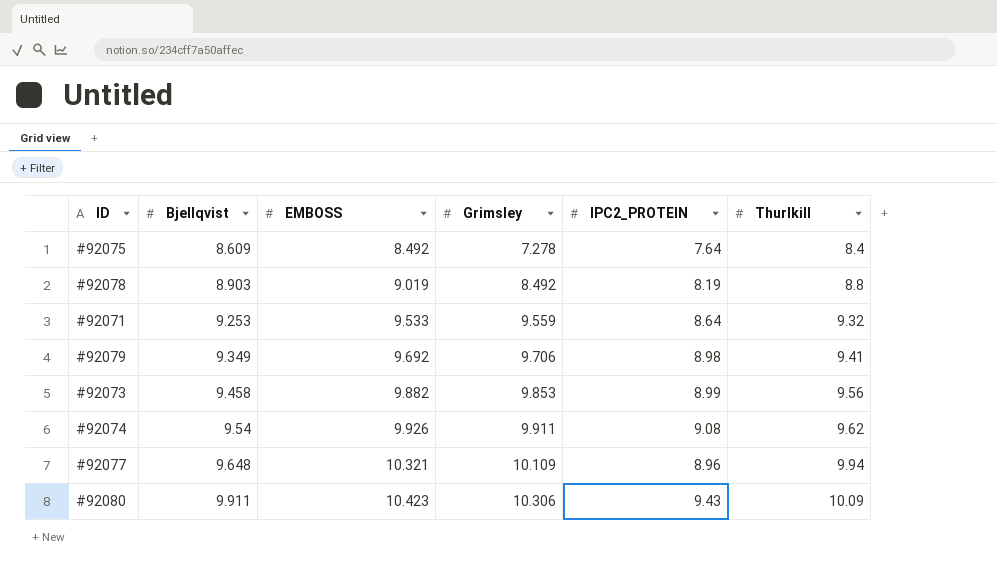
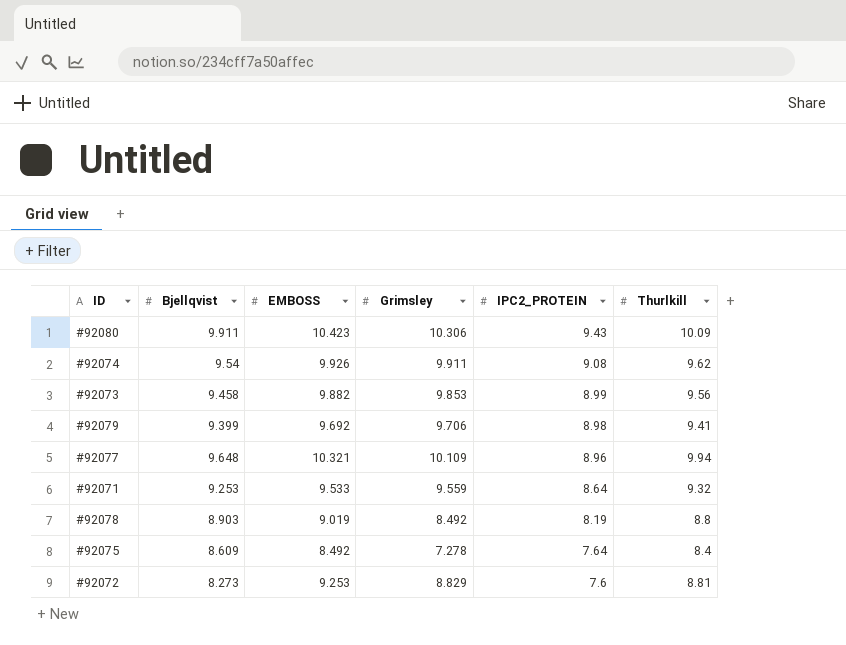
row order: Bjellqvist ascending -> IPC2_PROTEIN descending
#92079 | Bjellqvist: 9.349 -> 9.399
row #92072: none -> 8.273 | 9.253 | 8.829 | 7.6 | 8.81

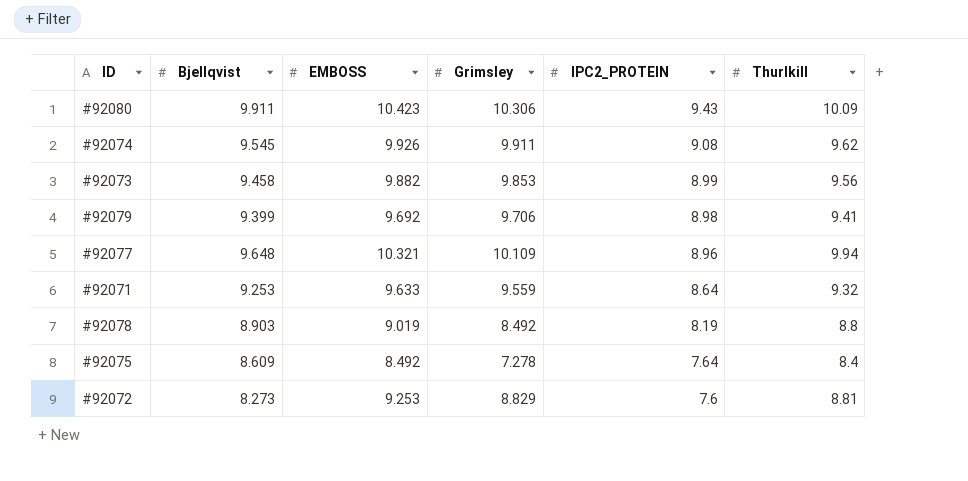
#92074 | Bjellqvist: 9.54 -> 9.545
#92071 | EMBOSS: 9.533 -> 9.633

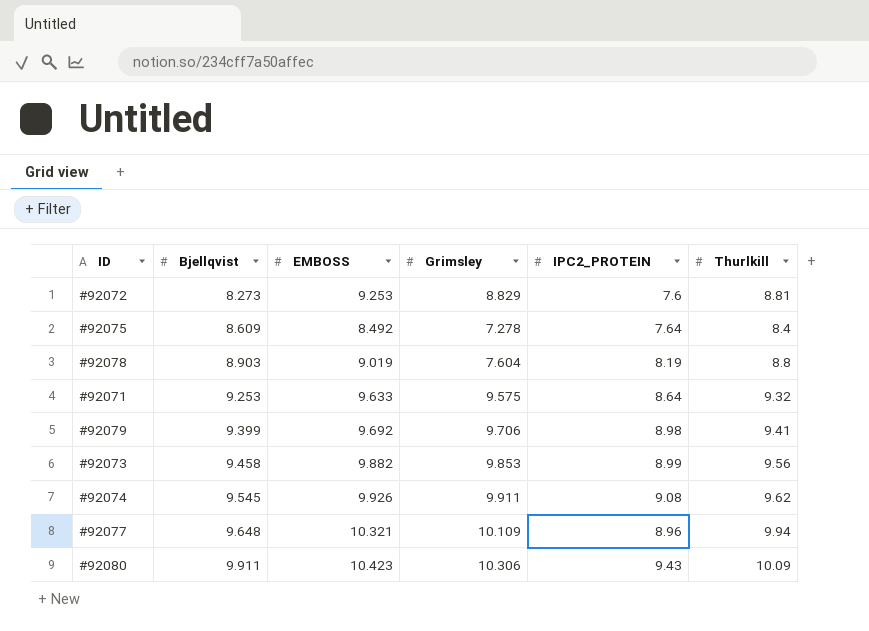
row order: IPC2_PROTEIN descending -> Bjellqvist ascending
#92078 | Grimsley: 8.492 -> 7.604
#92071 | Grimsley: 9.559 -> 9.575

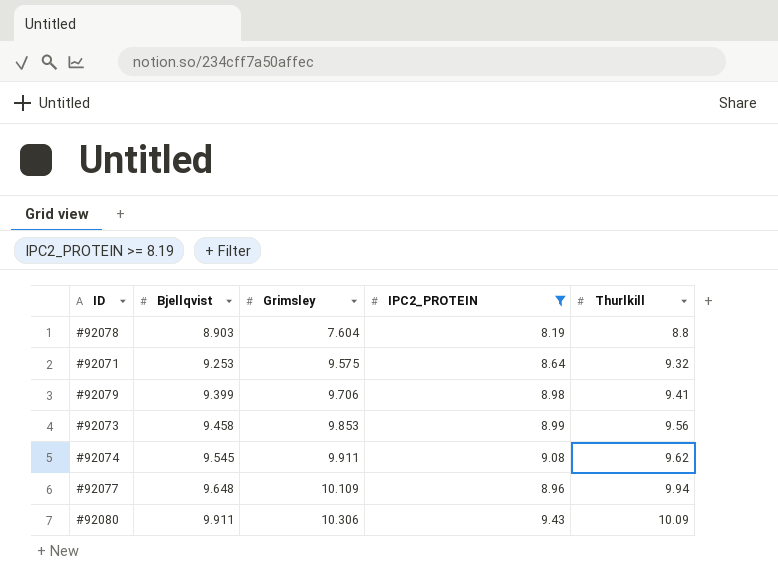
filter: none -> IPC2_PROTEIN >= 8.19
column EMBOSS | position: 3 -> none

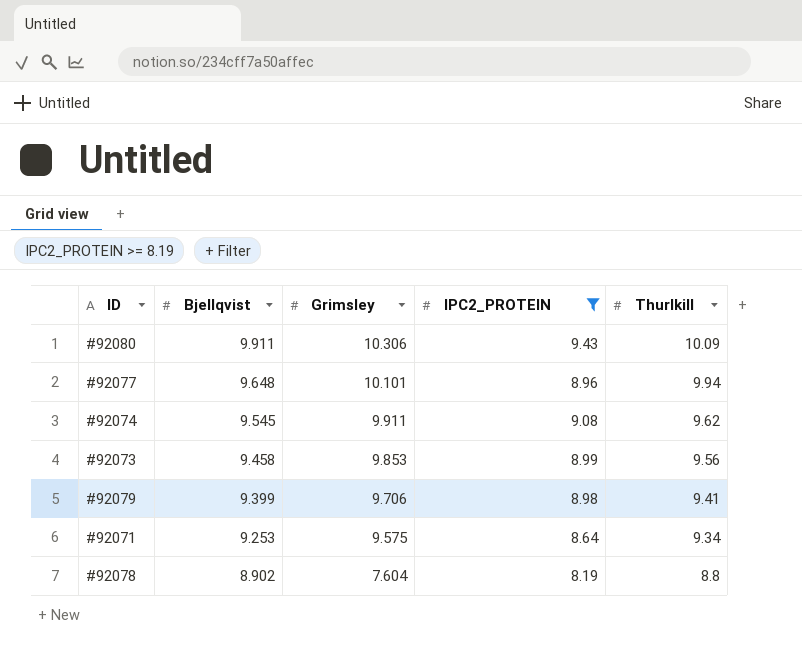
row order: Bjellqvist ascending -> Bjellqvist descending
#92077 | Grimsley: 10.109 -> 10.101
#92071 | Thurlkill: 9.32 -> 9.34
#92078 | Bjellqvist: 8.903 -> 8.902

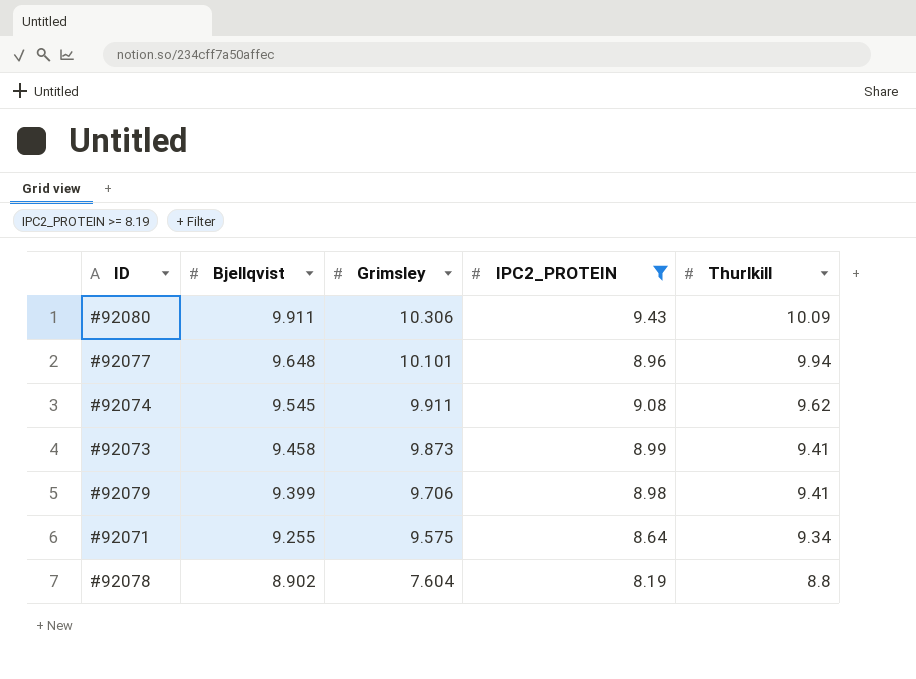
#92073 | Grimsley: 9.853 -> 9.873
#92073 | Thurlkill: 9.56 -> 9.41
#92071 | Bjellqvist: 9.253 -> 9.255

